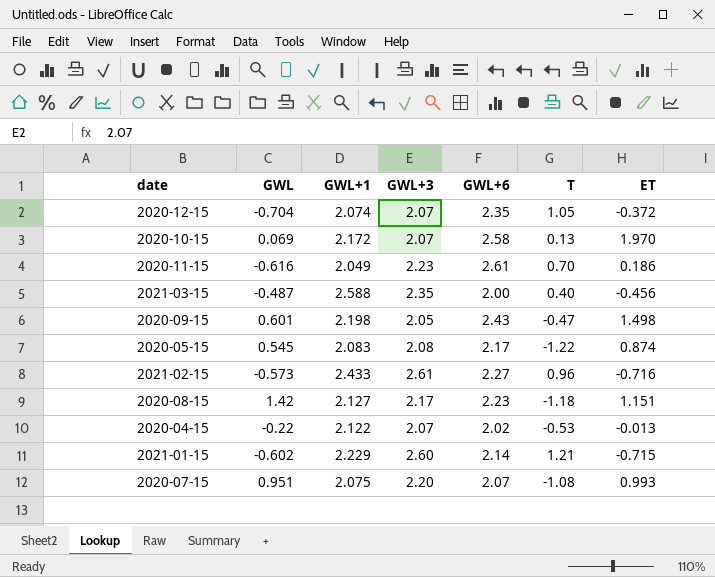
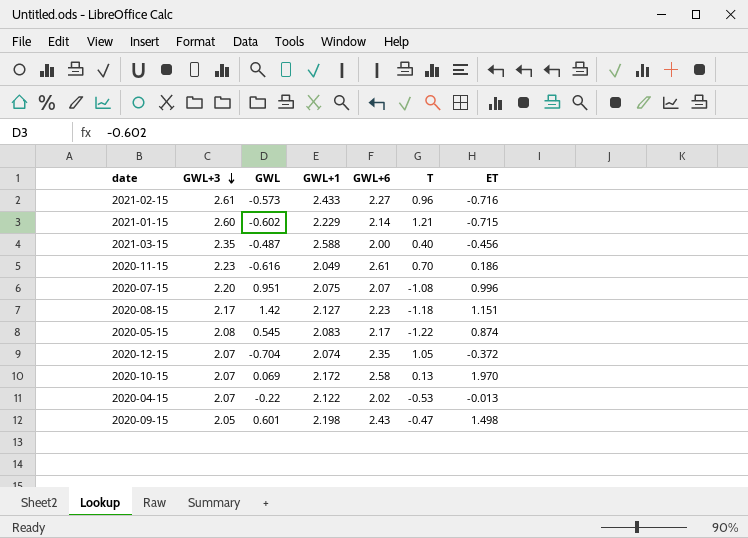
row order: none -> GWL+3 descending
column GWL+3 | position: 4 -> 2
2020-07-15 | ET: 0.993 -> 0.996

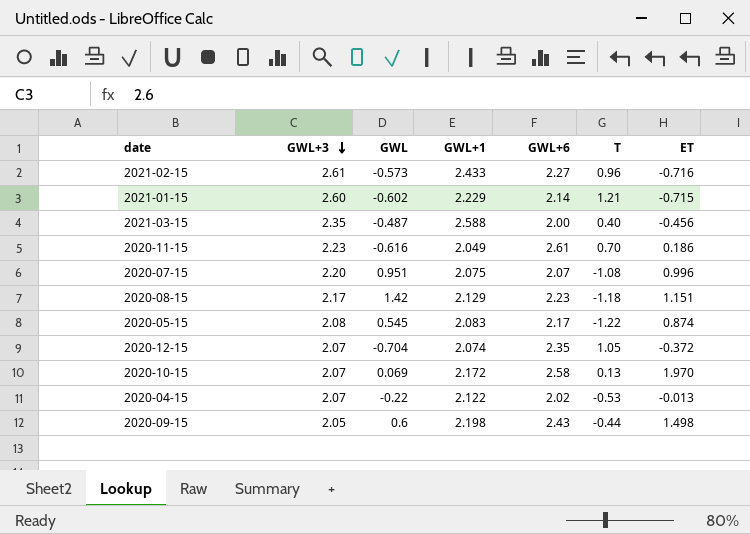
2020-08-15 | GWL+1: 2.127 -> 2.129
2020-09-15 | GWL: 0.601 -> 0.6
2020-09-15 | T: -0.47 -> -0.44

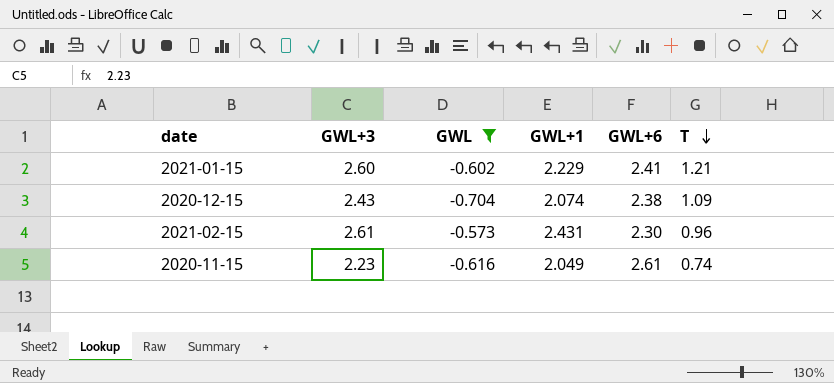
filter: none -> GWL <= -0.573
row order: GWL+3 descending -> T descending
column ET | position: 7 -> none
2021-01-15 | GWL+6: 2.14 -> 2.41
2020-12-15 | GWL+3: 2.07 -> 2.43
2020-12-15 | GWL+6: 2.35 -> 2.38
2020-12-15 | T: 1.05 -> 1.09
2021-02-15 | GWL+1: 2.433 -> 2.431
2021-02-15 | GWL+6: 2.27 -> 2.30
2020-11-15 | T: 0.70 -> 0.74

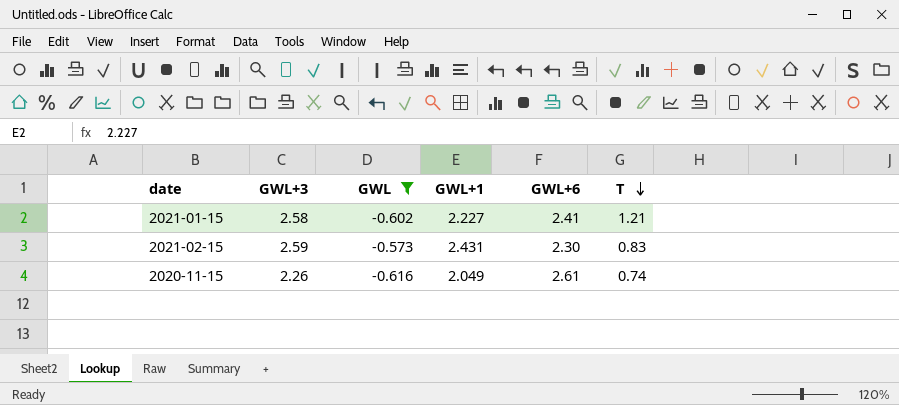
row 2020-12-15: 2.43 | -0.704 | 2.074 | 2.38 | 1.09 -> none
2021-01-15 | GWL+3: 2.60 -> 2.58
2021-01-15 | GWL+1: 2.229 -> 2.227
2021-02-15 | GWL+3: 2.61 -> 2.59
2021-02-15 | T: 0.96 -> 0.83
2020-11-15 | GWL+3: 2.23 -> 2.26

